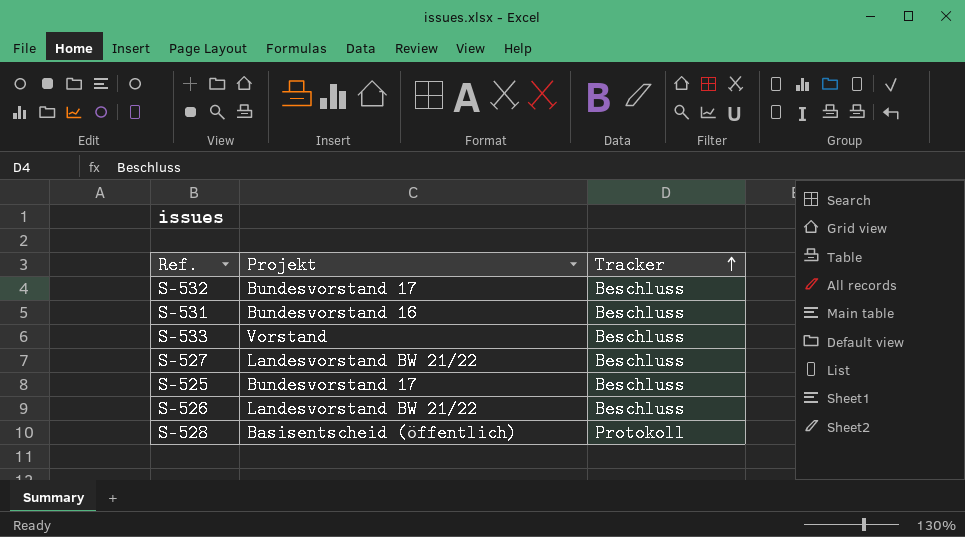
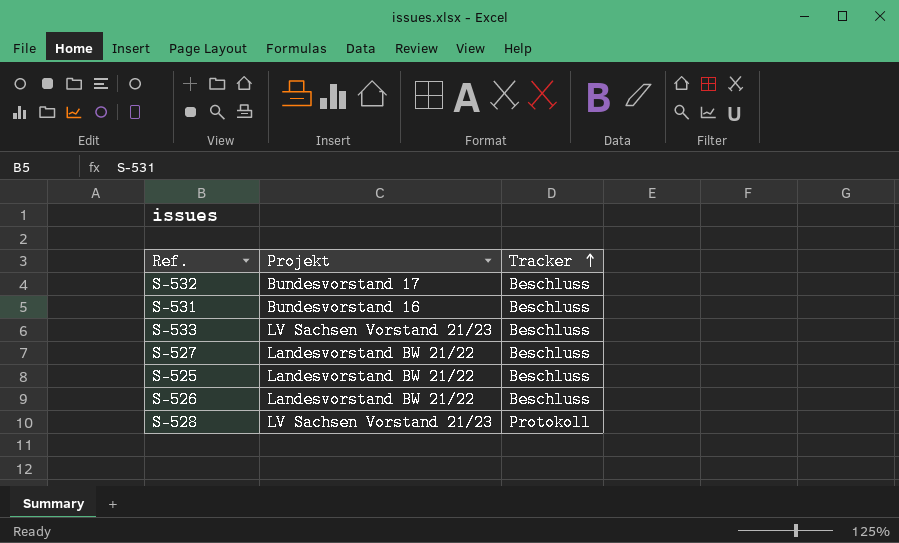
S-533 | Projekt: Vorstand -> LV Sachsen Vorstand 21/23
S-525 | Projekt: Bundesvorstand 17 -> Landesvorstand BW 21/22
S-528 | Projekt: Basisentscheid (öffentlich) -> LV Sachsen Vorstand 21/23

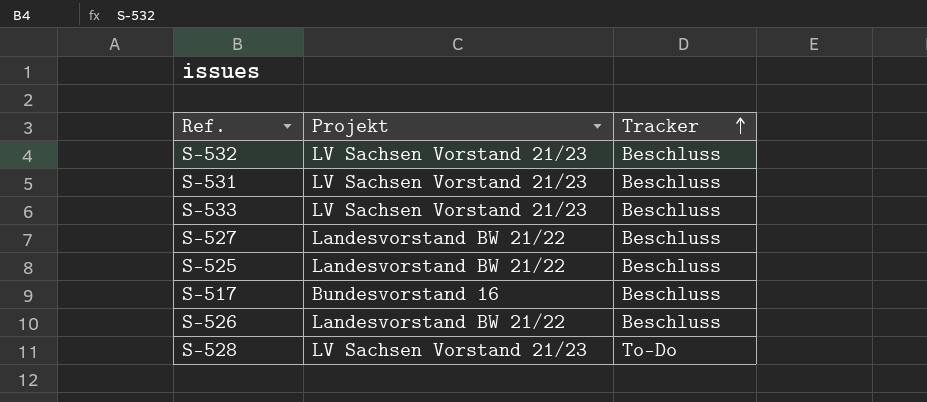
S-532 | Projekt: Bundesvorstand 17 -> LV Sachsen Vorstand 21/23
S-531 | Projekt: Bundesvorstand 16 -> LV Sachsen Vorstand 21/23
row S-517: none -> Bundesvorstand 16 | Beschluss
S-528 | Tracker: Protokoll -> To-Do

